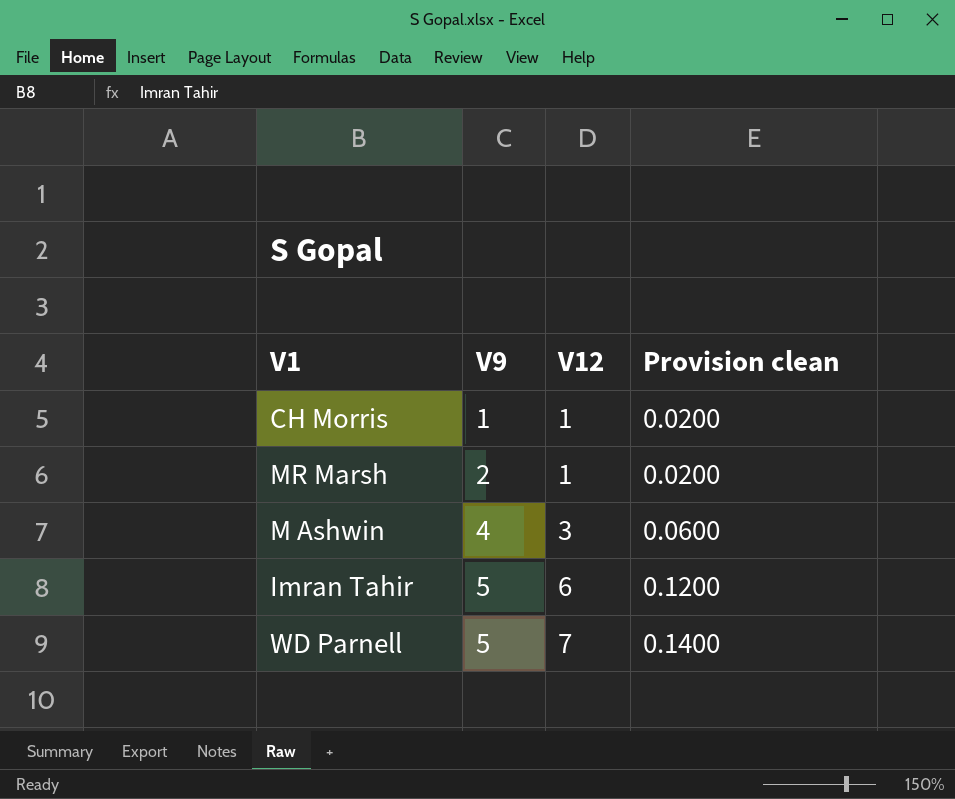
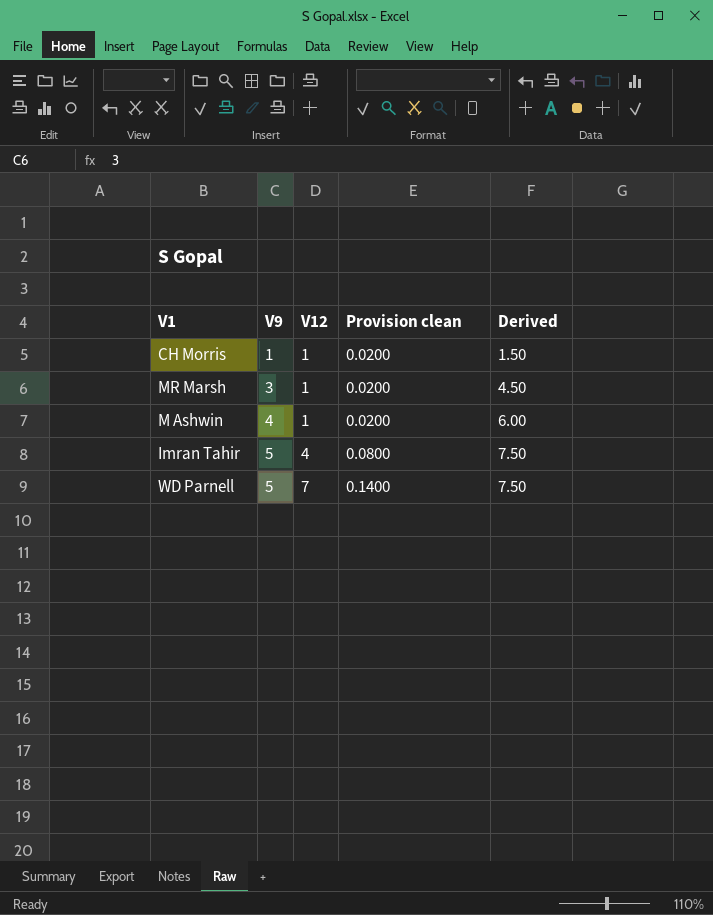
column Derived | formula: none -> [V9] * 1.5
MR Marsh | V9: 2 -> 3
M Ashwin | V12: 3 -> 1
M Ashwin | Provision clean: 0.0600 -> 0.0200
Imran Tahir | V12: 6 -> 4
Imran Tahir | Provision clean: 0.1200 -> 0.0800

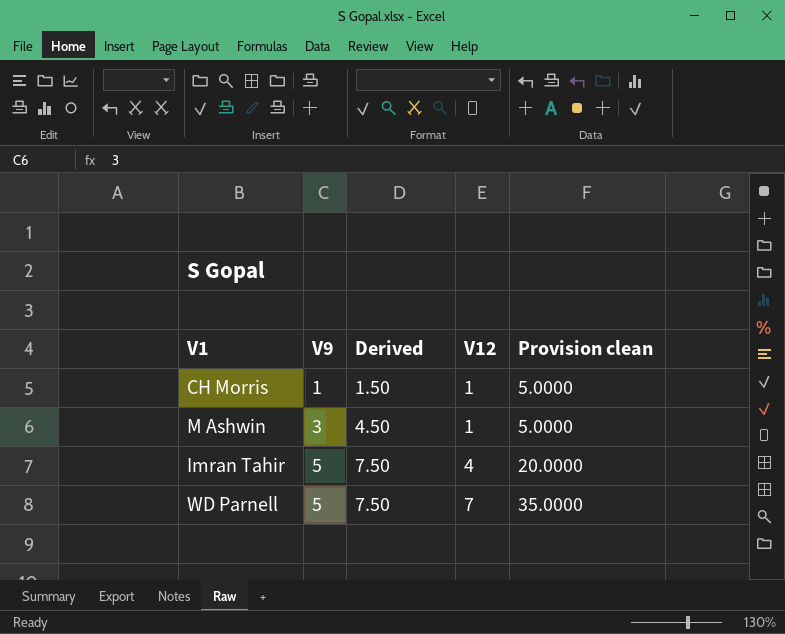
column Derived | position: 5 -> 3
column Provision clean | formula: [V12] * 0.02 -> [V12] * 5
row MR Marsh: 3 | 1 | 0.0200 | 4.50 -> none
M Ashwin | V9: 4 -> 3
M Ashwin | Derived: 6.00 -> 4.50

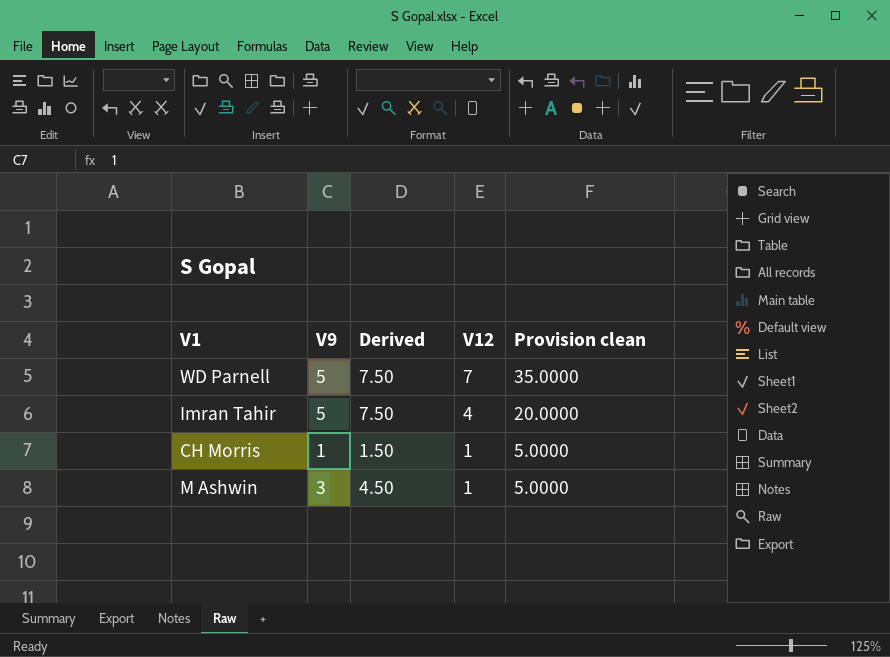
row order: V9 ascending -> V12 descending

